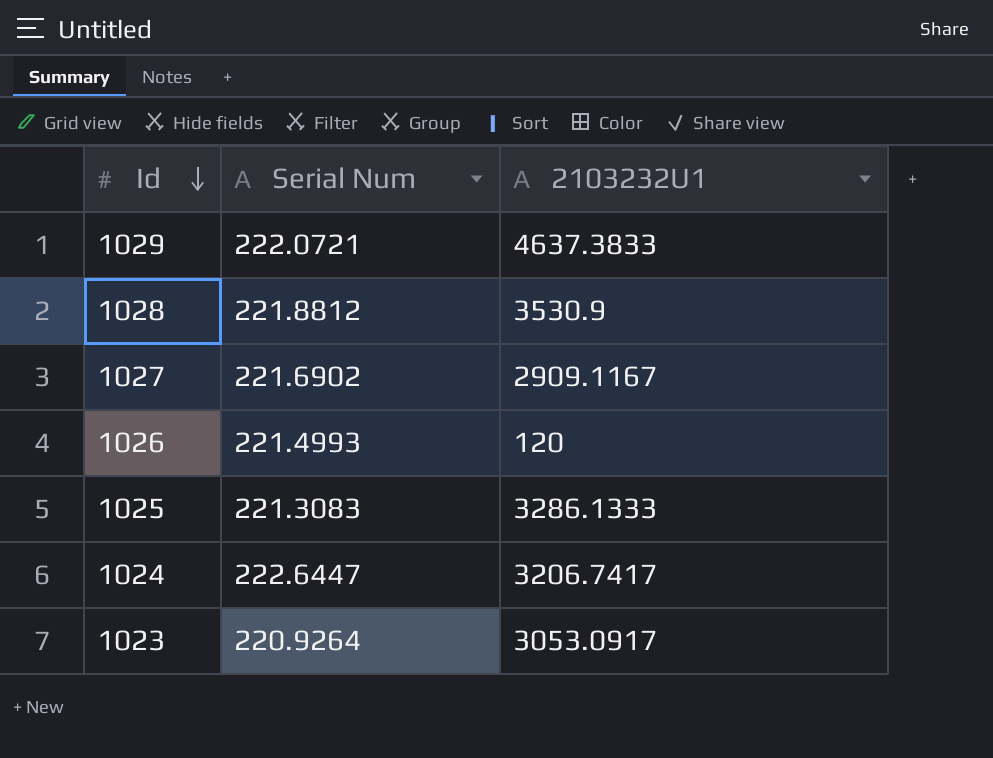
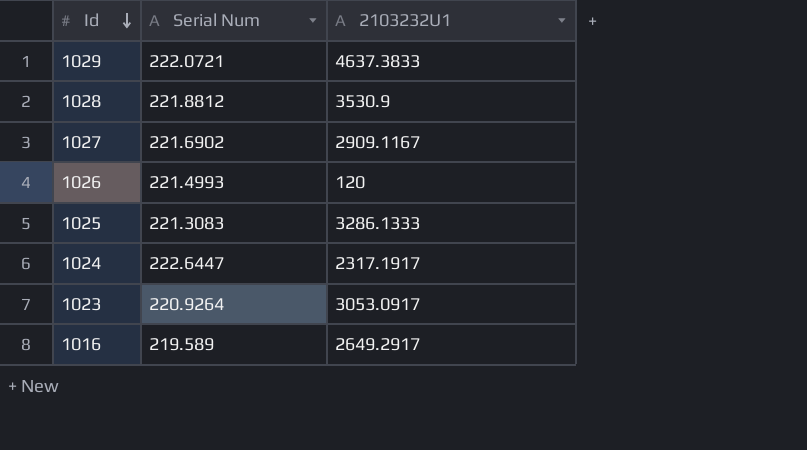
1024 | 2103232U1: 3206.7417 -> 2317.1917
row 1016: none -> 219.589 | 2649.2917

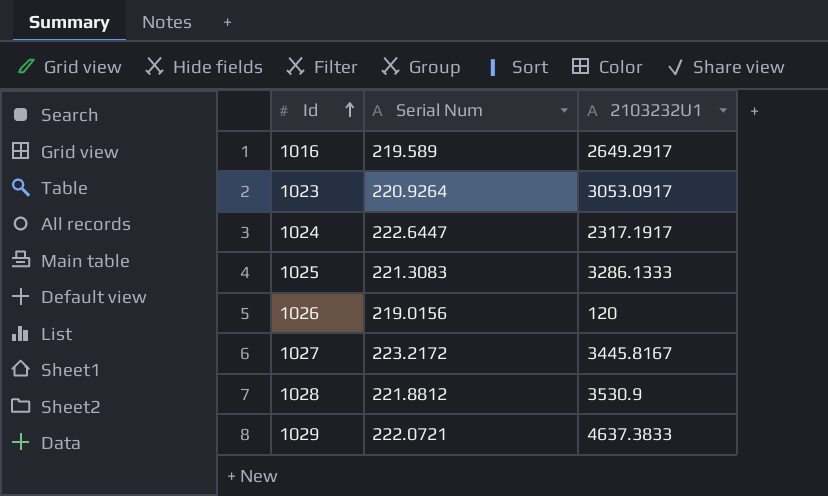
row order: Id descending -> Id ascending
1026 | Serial Num: 221.4993 -> 219.0156
1027 | Serial Num: 221.6902 -> 223.2172
1027 | 2103232U1: 2909.1167 -> 3445.8167

